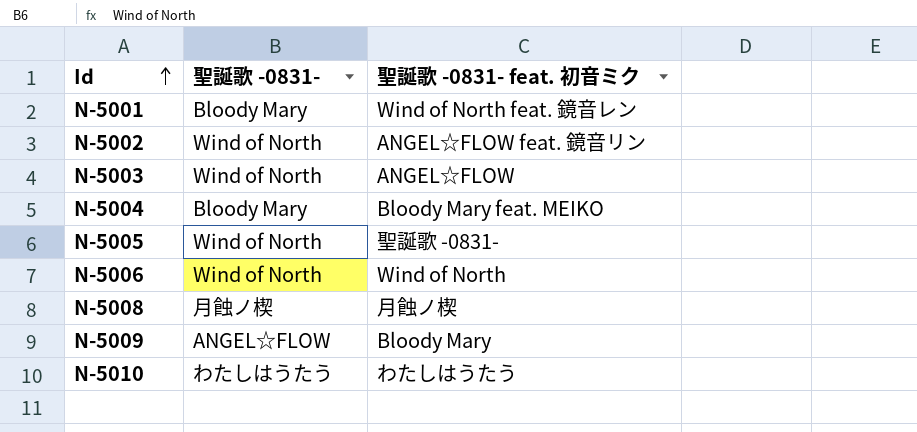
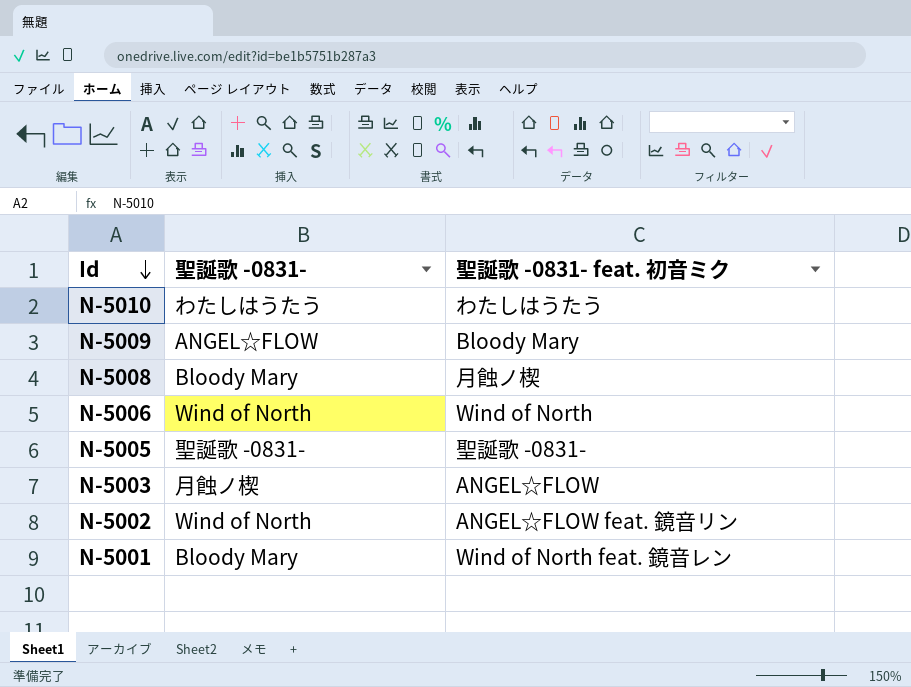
row order: Id ascending -> Id descending
row N-5004: Bloody Mary | Bloody Mary feat. MEIKO -> none
N-5008 | 聖誕歌 -0831-: 月蝕ノ楔 -> Bloody Mary
N-5005 | 聖誕歌 -0831-: Wind of North -> 聖誕歌 -0831-
N-5003 | 聖誕歌 -0831-: Wind of North -> 月蝕ノ楔

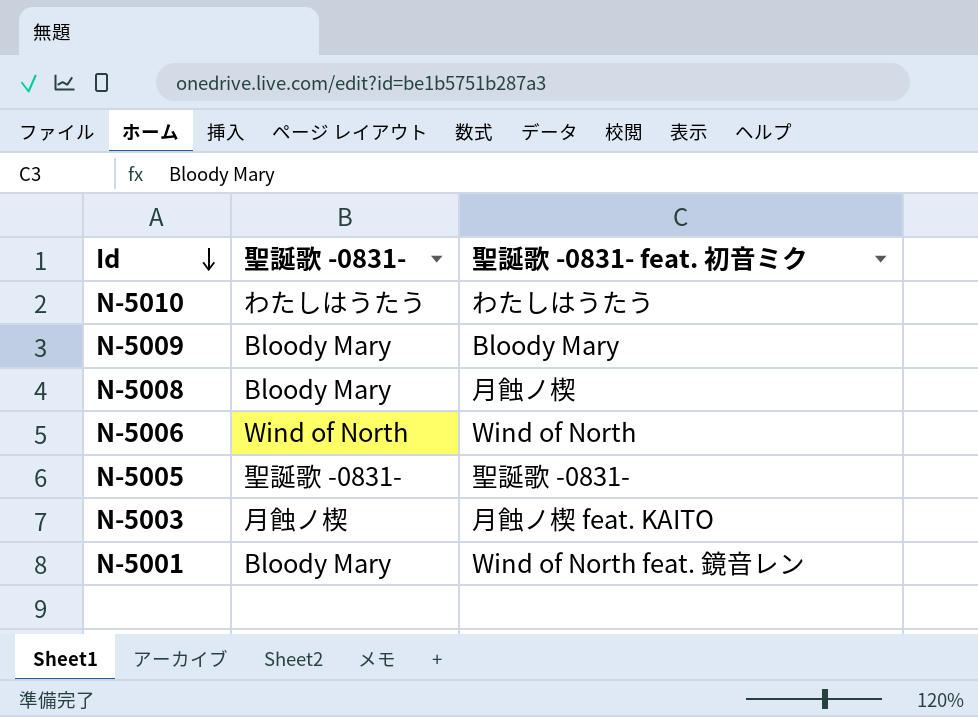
row N-5002: Wind of North | ANGEL☆FLOW feat. 鏡音リン -> none
N-5009 | 聖誕歌 -0831-: ANGEL☆FLOW -> Bloody Mary
N-5003 | 聖誕歌 -0831- feat. 初音ミク: ANGEL☆FLOW -> 月蝕ノ楔 feat. KAITO

